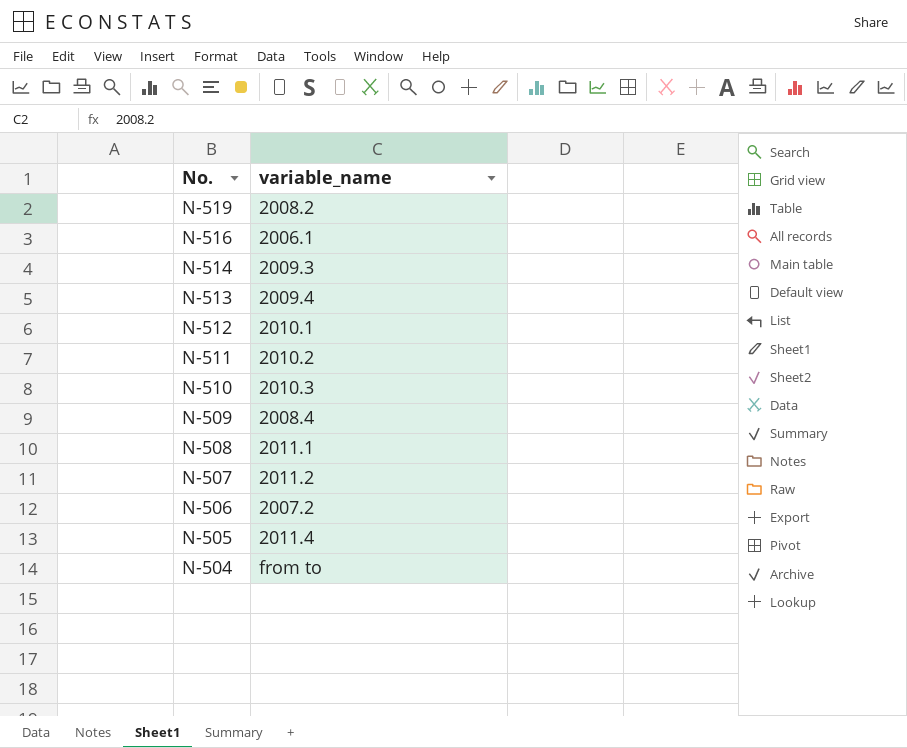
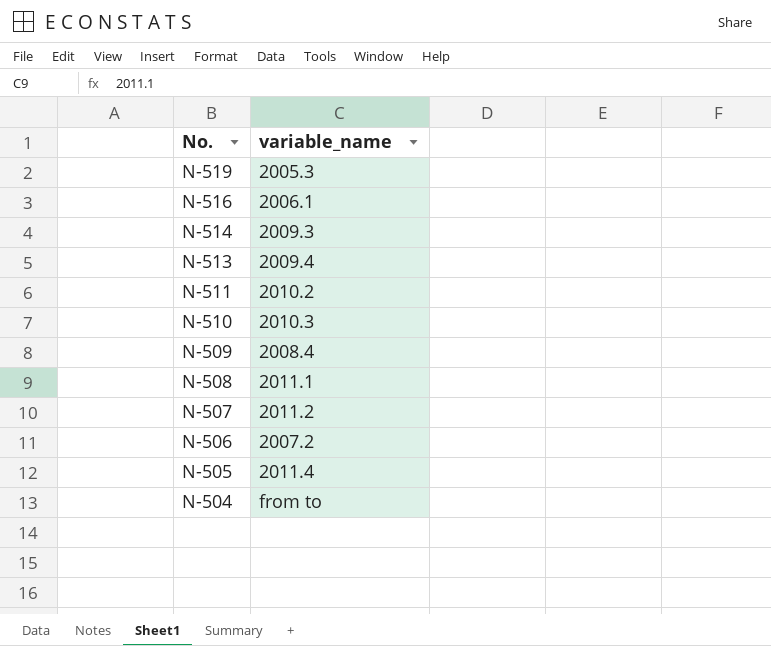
row N-512: 2010.1 -> none
N-519 | variable_name: 2008.2 -> 2005.3

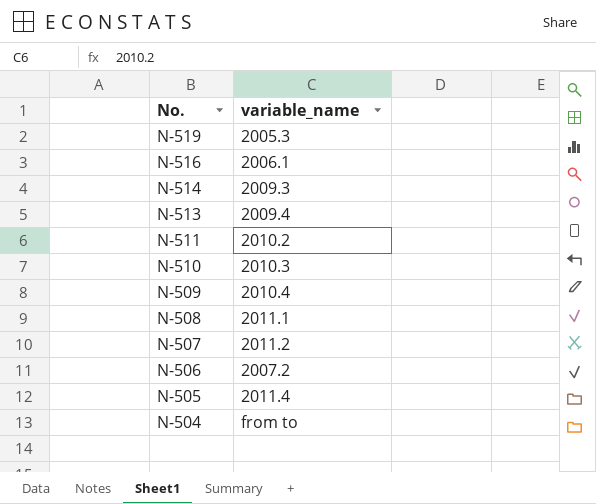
N-509 | variable_name: 2008.4 -> 2010.4

